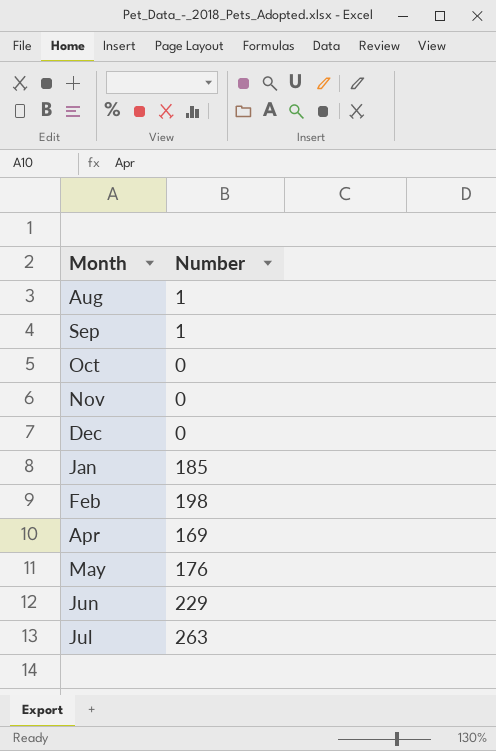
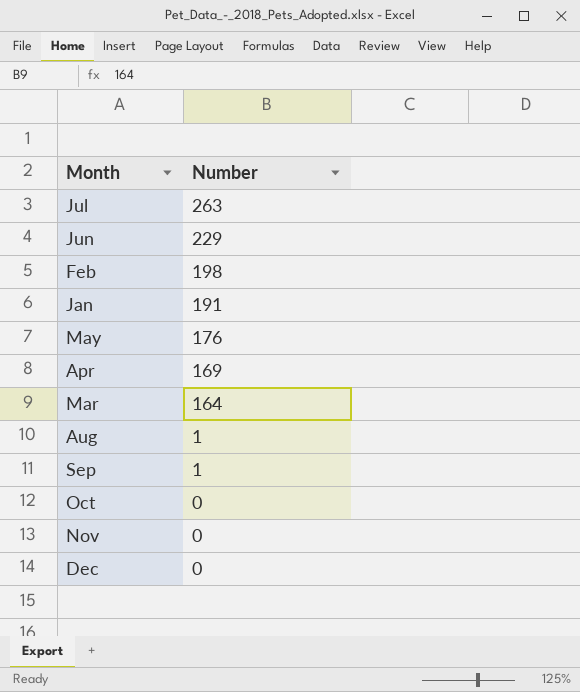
row order: none -> Number descending
Jan | Number: 185 -> 191
row Mar: none -> 164

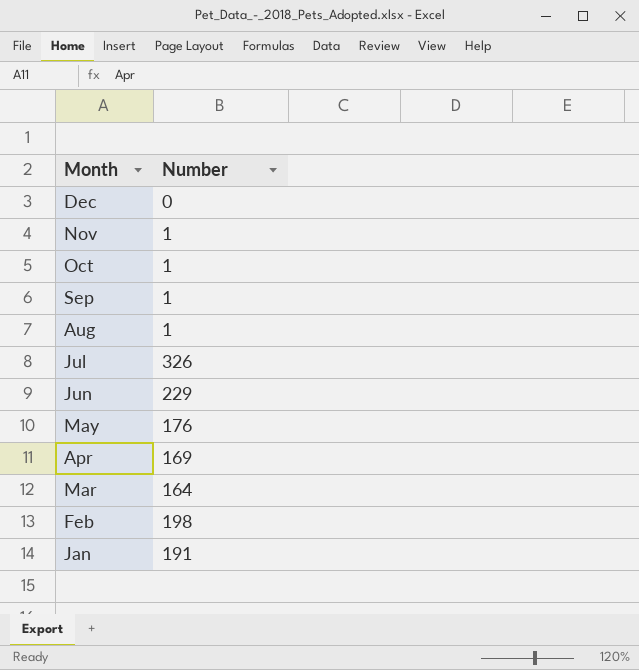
row order: Number descending -> Month descending
Nov | Number: 0 -> 1
Oct | Number: 0 -> 1
Jul | Number: 263 -> 326

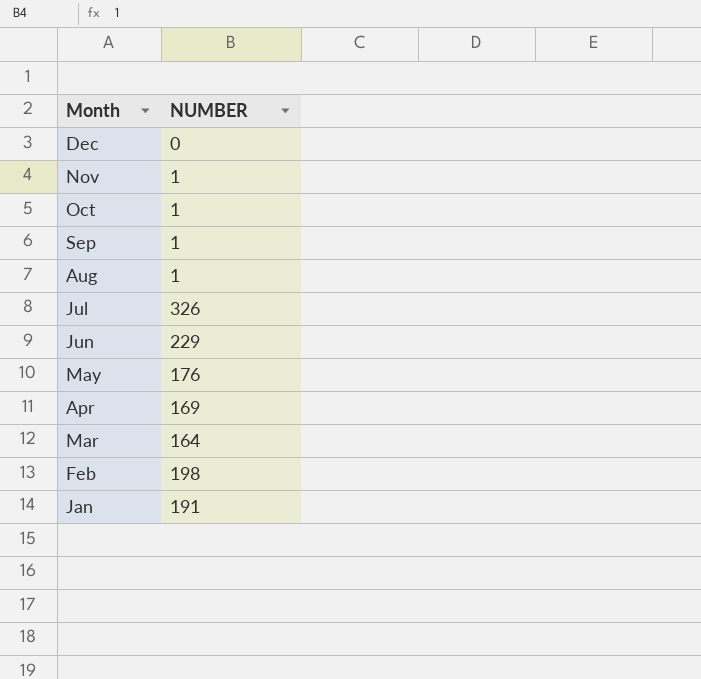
column name: Number -> NUMBER

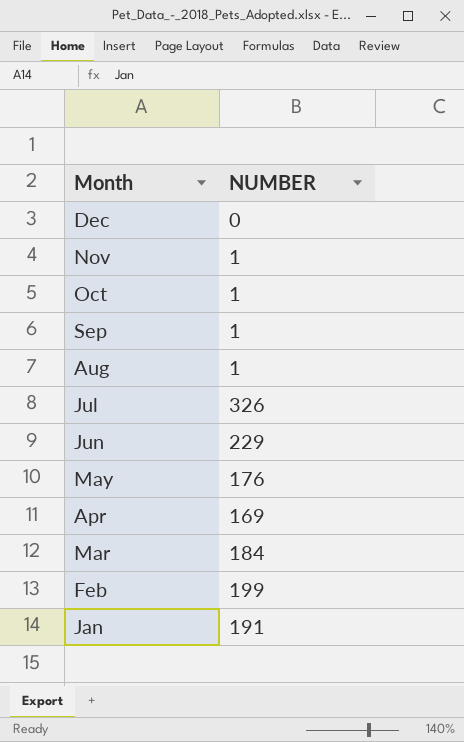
Mar | NUMBER: 164 -> 184
Feb | NUMBER: 198 -> 199

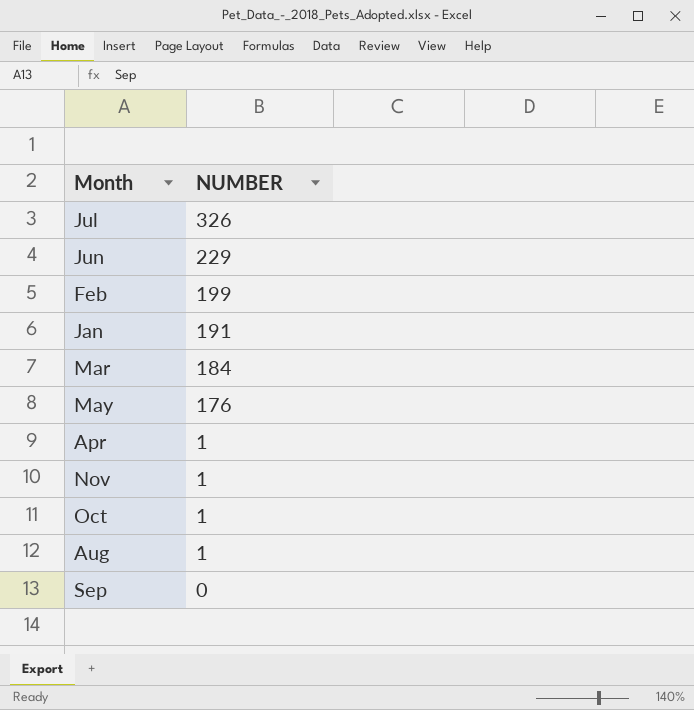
row order: Month descending -> NUMBER descending
row Dec: 0 -> none
Apr | NUMBER: 169 -> 1
Sep | NUMBER: 1 -> 0

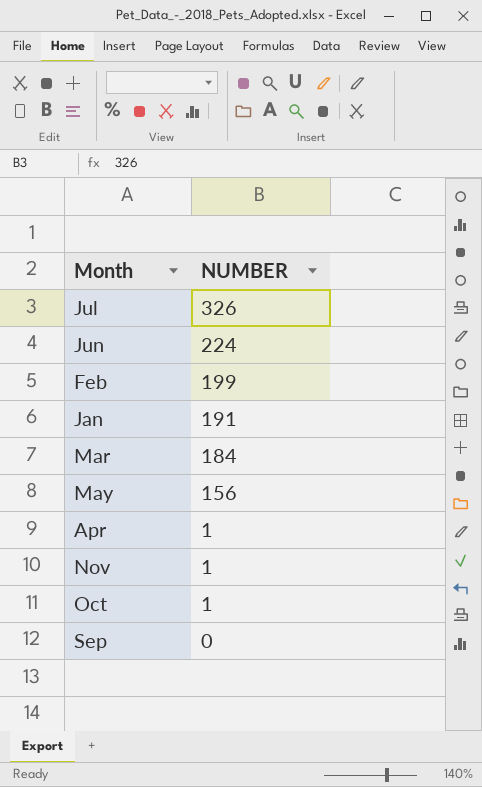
row Aug: 1 -> none
Jun | NUMBER: 229 -> 224
May | NUMBER: 176 -> 156

